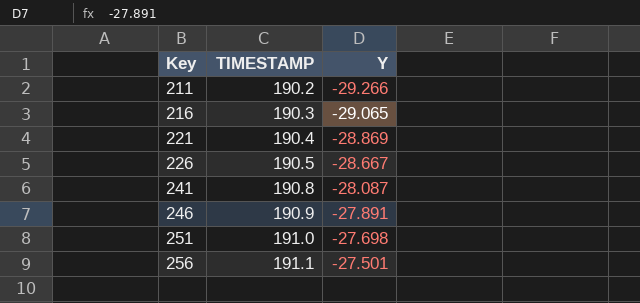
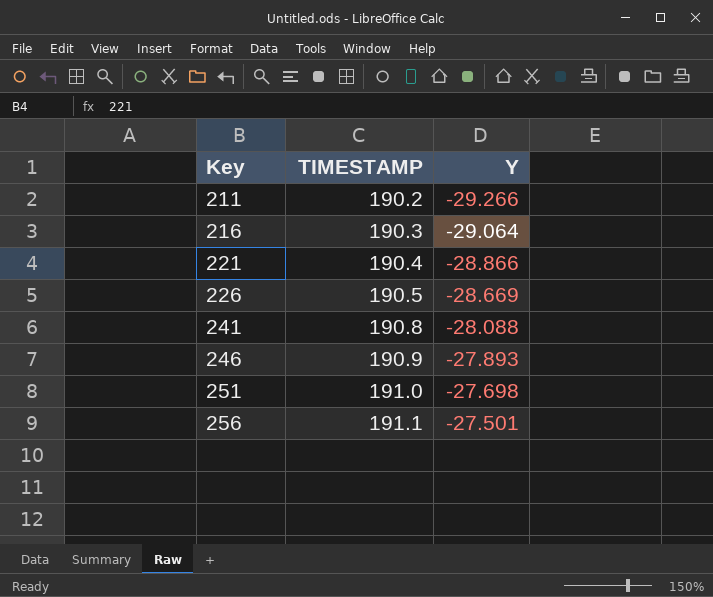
216 | Y: -29.065 -> -29.064
221 | Y: -28.869 -> -28.866
226 | Y: -28.667 -> -28.669
241 | Y: -28.087 -> -28.088
246 | Y: -27.891 -> -27.893

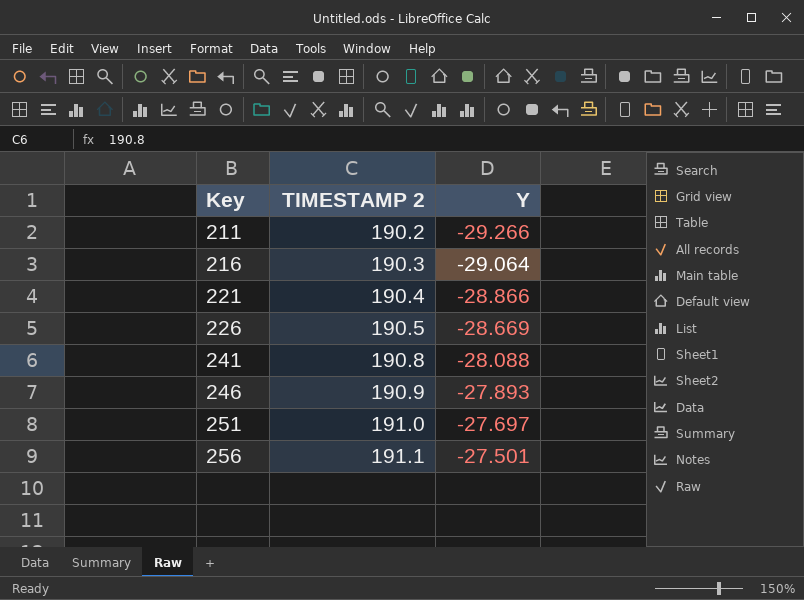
column name: TIMESTAMP -> TIMESTAMP 2
251 | Y: -27.698 -> -27.697

